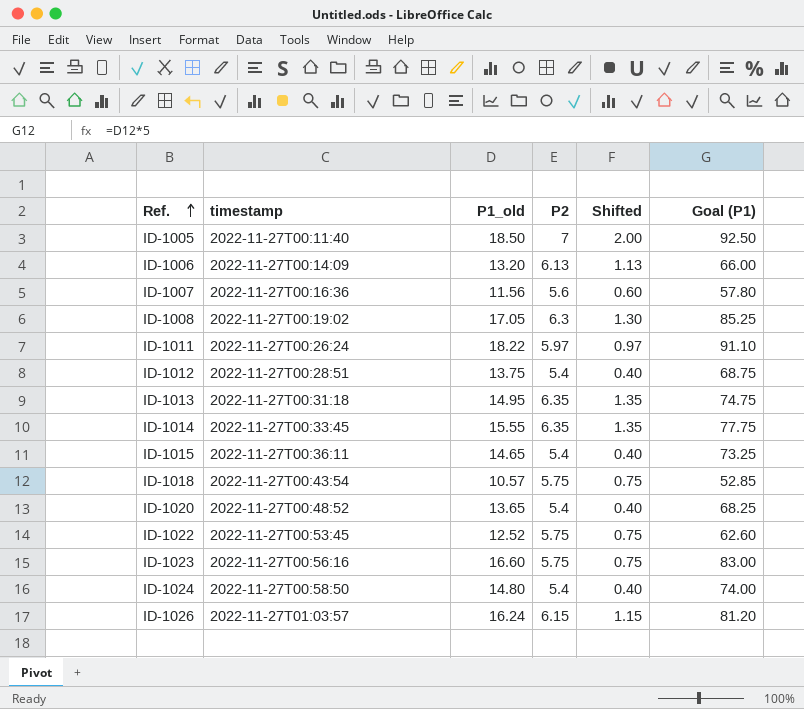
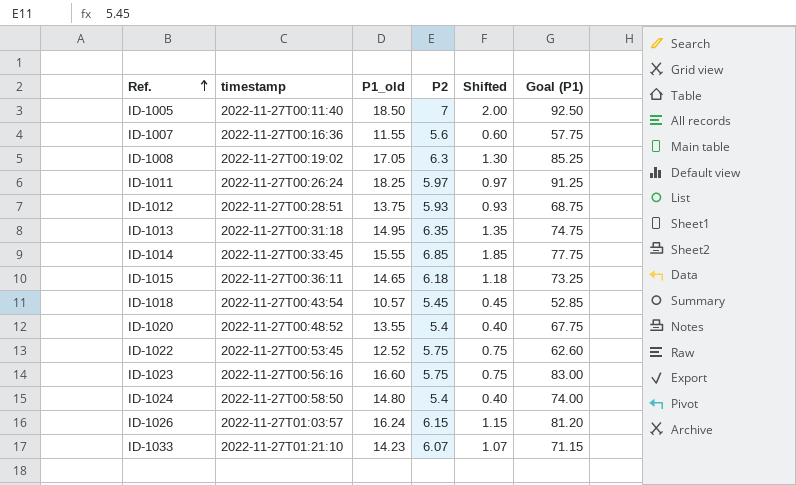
row ID-1006: 2022-11-27T00:14:09 | 13.20 | 6.13 | 1.13 | 66.00 -> none
ID-1007 | P1_old: 11.56 -> 11.55
ID-1007 | Goal (P1): 57.80 -> 57.75
ID-1011 | P1_old: 18.22 -> 18.25
ID-1011 | Goal (P1): 91.10 -> 91.25
ID-1012 | P2: 5.4 -> 5.93
ID-1012 | Shifted: 0.40 -> 0.93
ID-1014 | P2: 6.35 -> 6.85
ID-1014 | Shifted: 1.35 -> 1.85
ID-1015 | P2: 5.4 -> 6.18
ID-1015 | Shifted: 0.40 -> 1.18
ID-1018 | P2: 5.75 -> 5.45
ID-1018 | Shifted: 0.75 -> 0.45
ID-1020 | P1_old: 13.65 -> 13.55
ID-1020 | Goal (P1): 68.25 -> 67.75
row ID-1033: none -> 2022-11-27T01:21:10 | 14.23 | 6.07 | 1.07 | 71.15

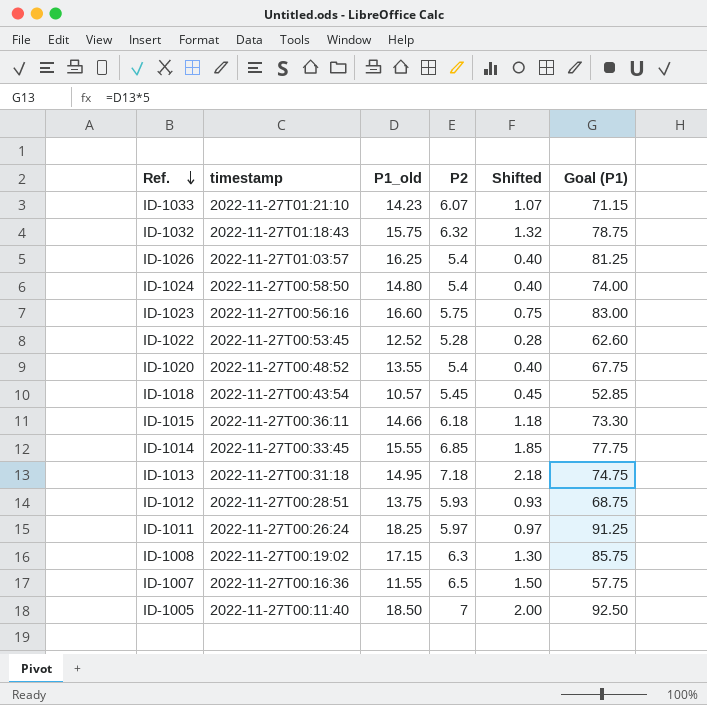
row order: Ref. ascending -> Ref. descending
row ID-1032: none -> 2022-11-27T01:18:43 | 15.75 | 6.32 | 1.32 | 78.75
ID-1026 | P1_old: 16.24 -> 16.25
ID-1026 | P2: 6.15 -> 5.4
ID-1026 | Shifted: 1.15 -> 0.40
ID-1026 | Goal (P1): 81.20 -> 81.25
ID-1022 | P2: 5.75 -> 5.28
ID-1022 | Shifted: 0.75 -> 0.28
ID-1015 | P1_old: 14.65 -> 14.66
ID-1015 | Goal (P1): 73.25 -> 73.30
ID-1013 | P2: 6.35 -> 7.18
ID-1013 | Shifted: 1.35 -> 2.18
ID-1008 | P1_old: 17.05 -> 17.15
ID-1008 | Goal (P1): 85.25 -> 85.75
ID-1007 | P2: 5.6 -> 6.5
ID-1007 | Shifted: 0.60 -> 1.50

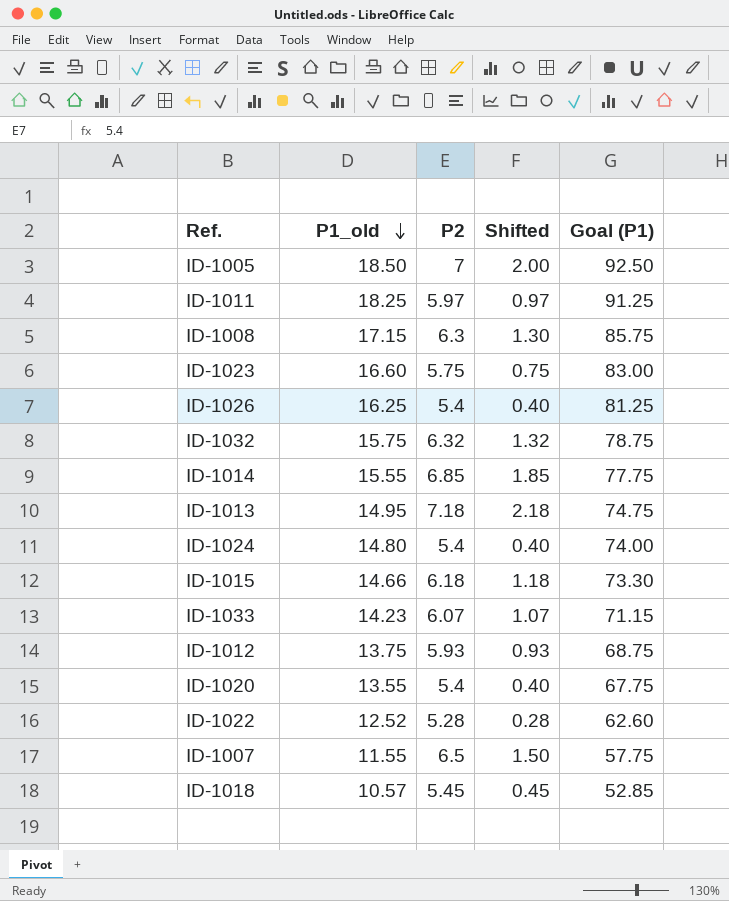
row order: Ref. descending -> P1_old descending
column timestamp | position: 2 -> none

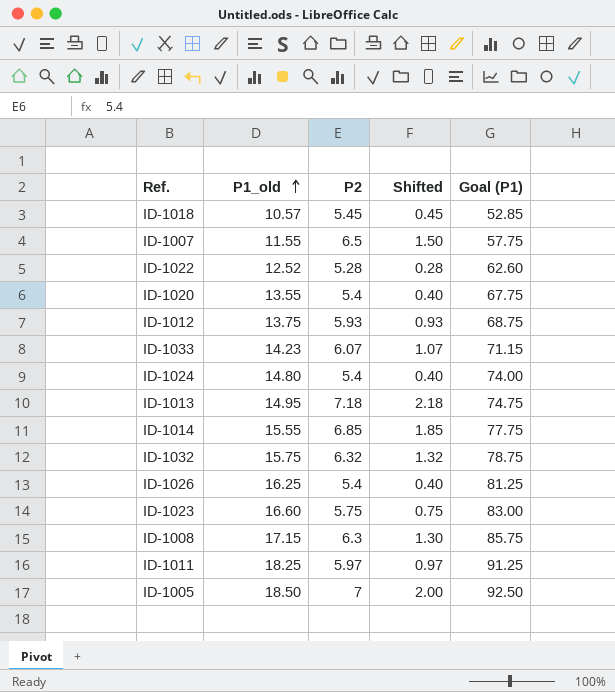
row order: P1_old descending -> P1_old ascending
row ID-1015: 14.66 | 6.18 | 1.18 | 73.30 -> none

